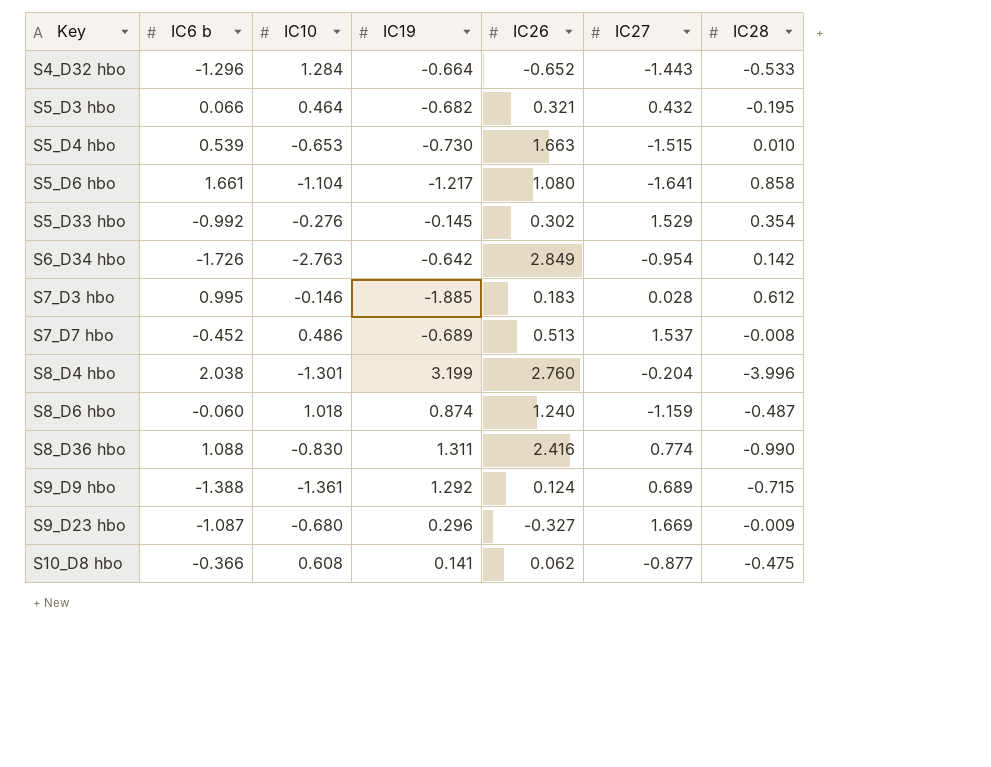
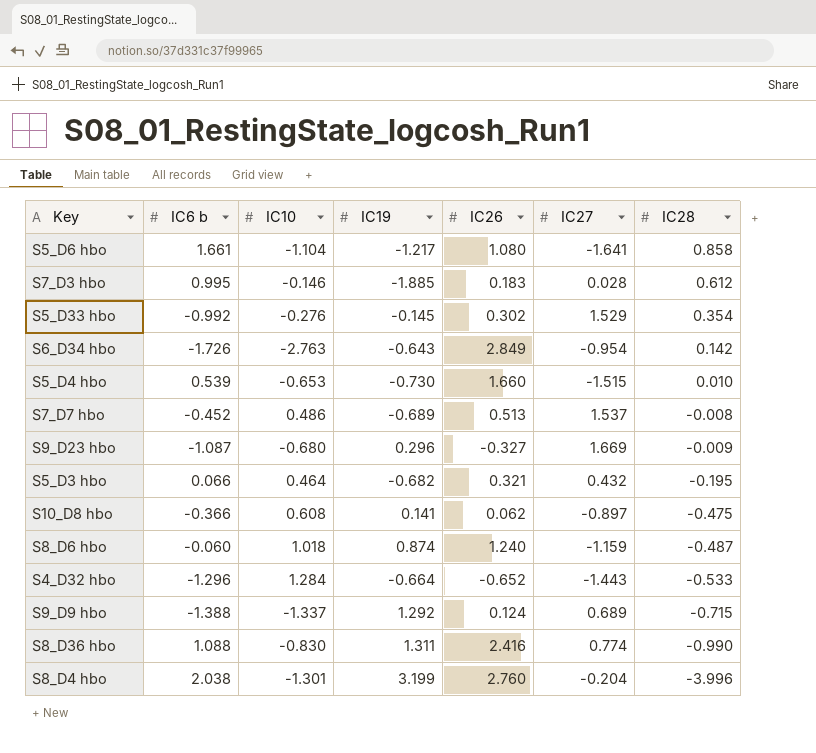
row order: Key ascending -> IC28 descending
S6_D34 hbo | IC19: -0.642 -> -0.643
S5_D4 hbo | IC26: 1.663 -> 1.660
S10_D8 hbo | IC27: -0.877 -> -0.897
S9_D9 hbo | IC10: -1.361 -> -1.337

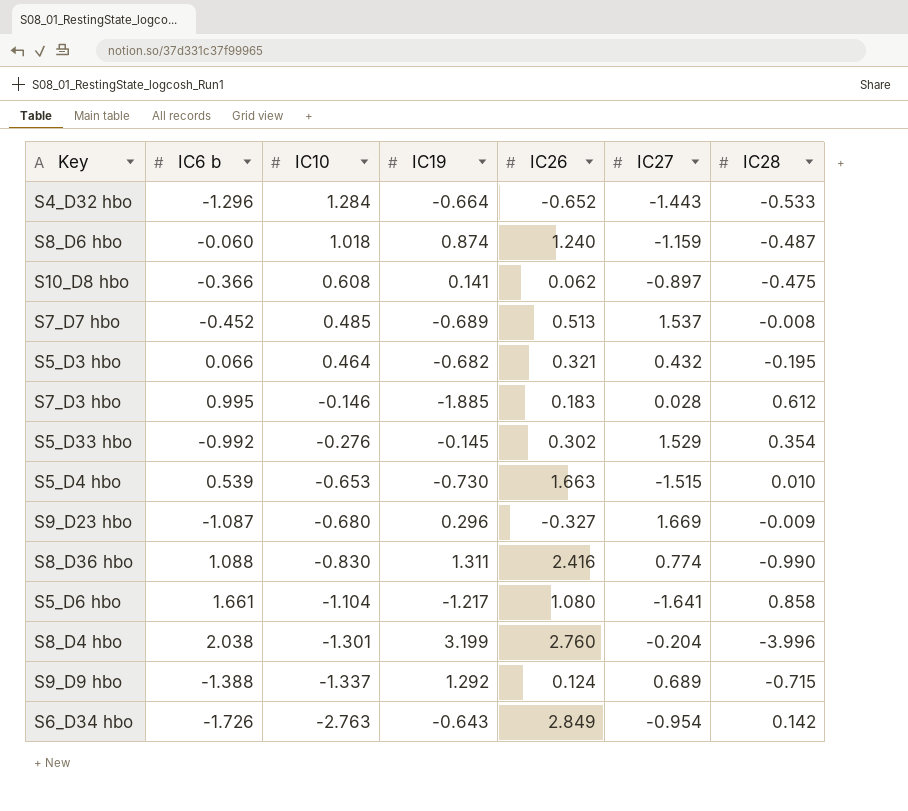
row order: IC28 descending -> IC10 descending
S7_D7 hbo | IC10: 0.486 -> 0.485
S5_D4 hbo | IC26: 1.660 -> 1.663

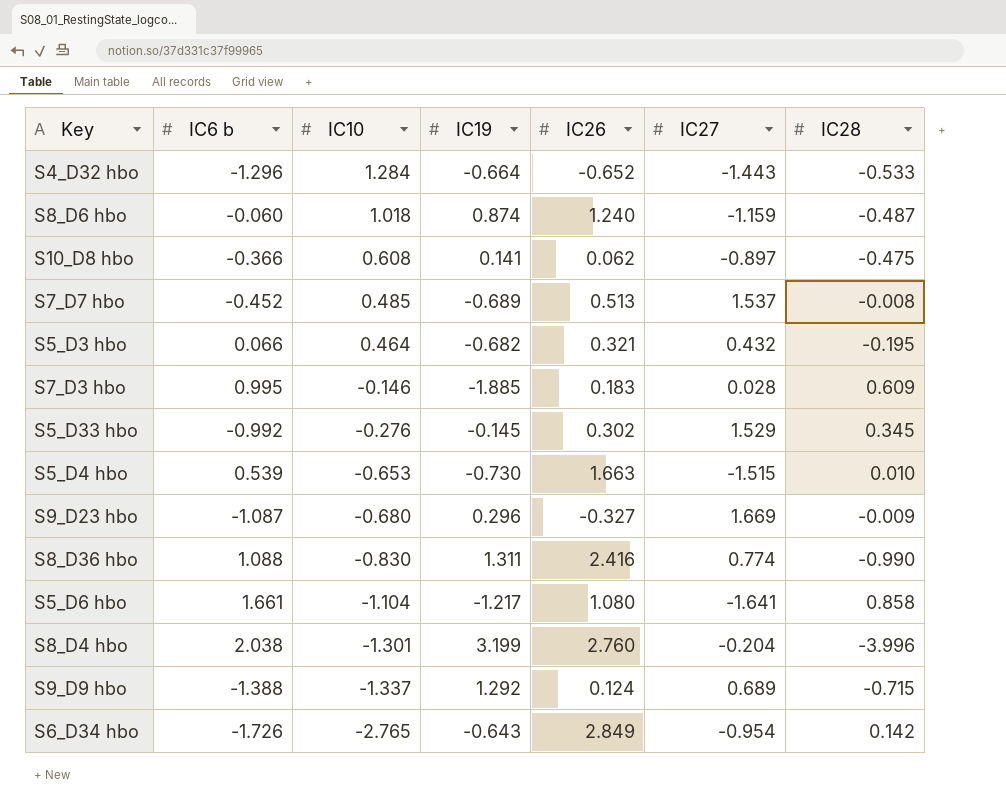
S7_D3 hbo | IC28: 0.612 -> 0.609
S5_D33 hbo | IC28: 0.354 -> 0.345
S6_D34 hbo | IC10: -2.763 -> -2.765

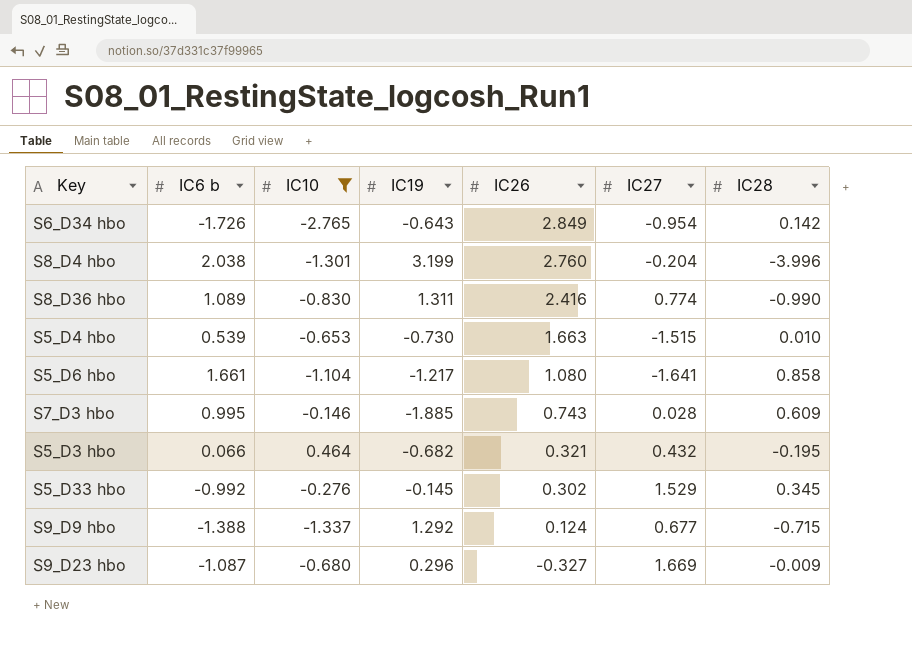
filter: none -> IC10 <= 0.464
row order: IC10 descending -> IC26 descending
S8_D36 hbo | IC6 b: 1.088 -> 1.089
S7_D3 hbo | IC26: 0.183 -> 0.743
S9_D9 hbo | IC27: 0.689 -> 0.677

